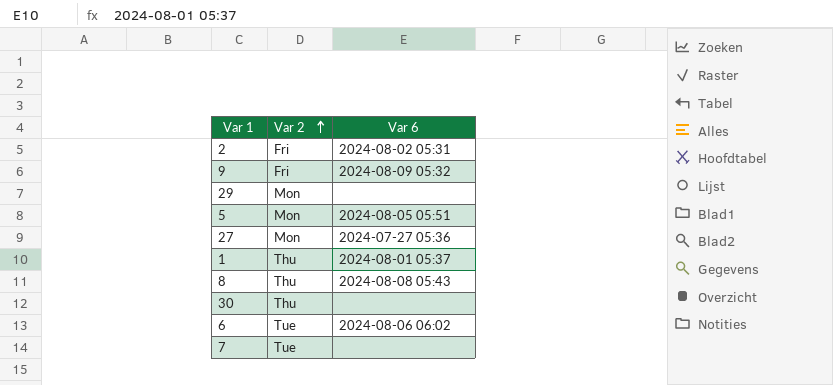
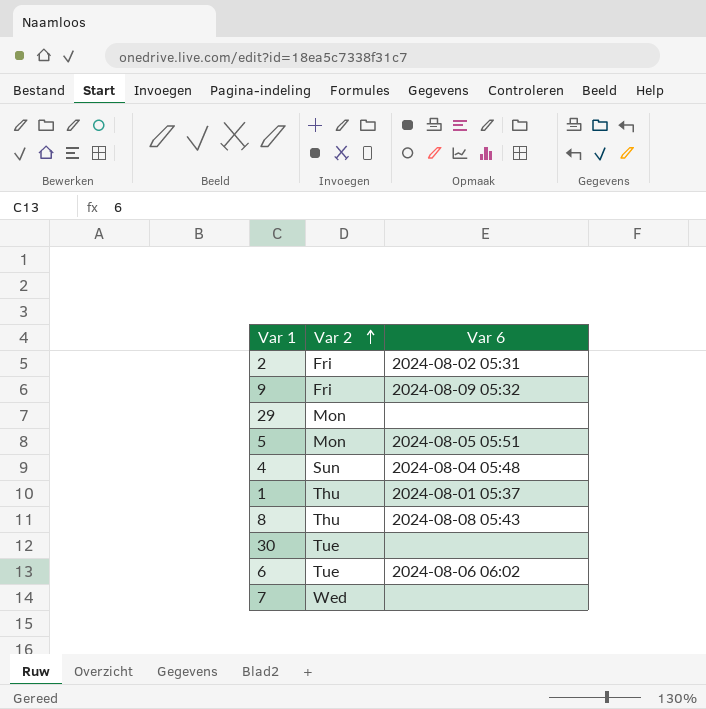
row 27: Mon | 2024-07-27 05:36 -> none
row 4: none -> Sun | 2024-08-04 05:48
30 | Var 2: Thu -> Tue
7 | Var 2: Tue -> Wed

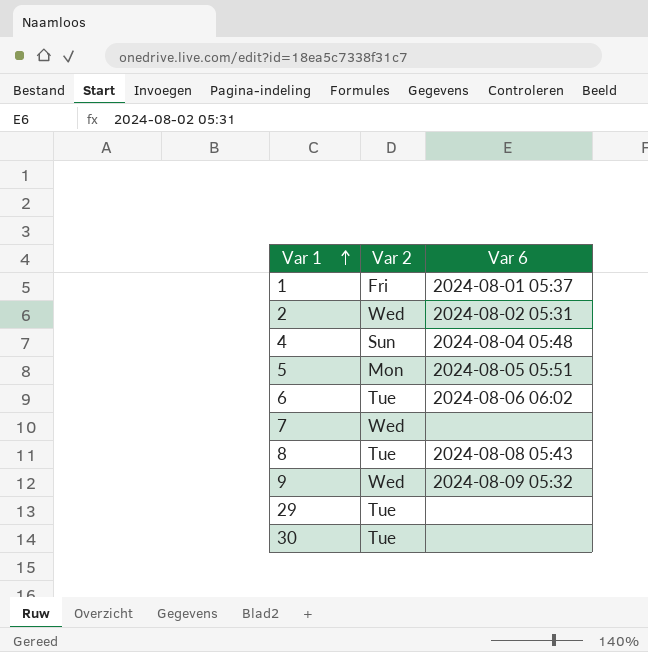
row order: Var 2 ascending -> Var 1 ascending
1 | Var 2: Thu -> Fri
2 | Var 2: Fri -> Wed
8 | Var 2: Thu -> Tue
9 | Var 2: Fri -> Wed
29 | Var 2: Mon -> Tue

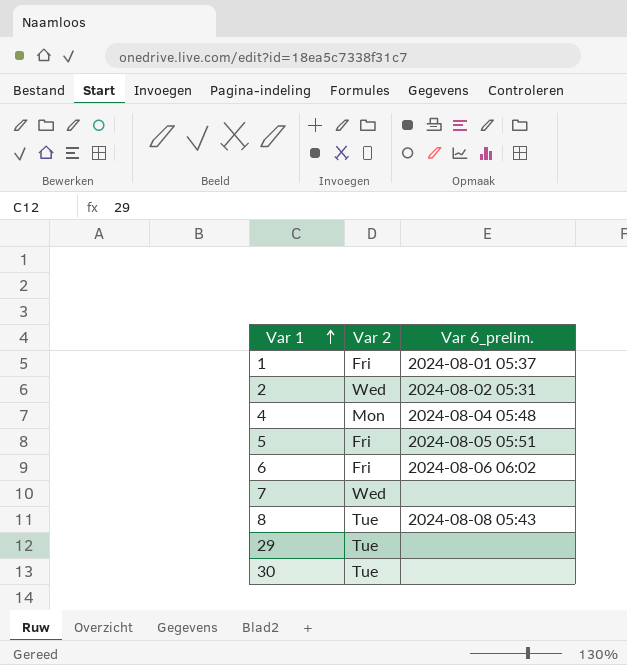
column name: Var 6 -> Var 6_prelim.
row 9: Wed | 2024-08-09 05:32 -> none
4 | Var 2: Sun -> Mon
5 | Var 2: Mon -> Fri
6 | Var 2: Tue -> Fri

